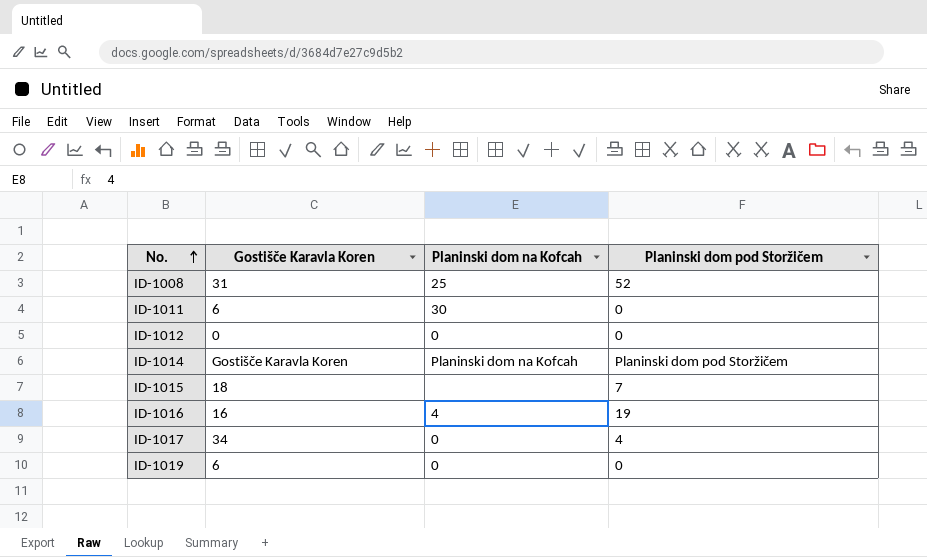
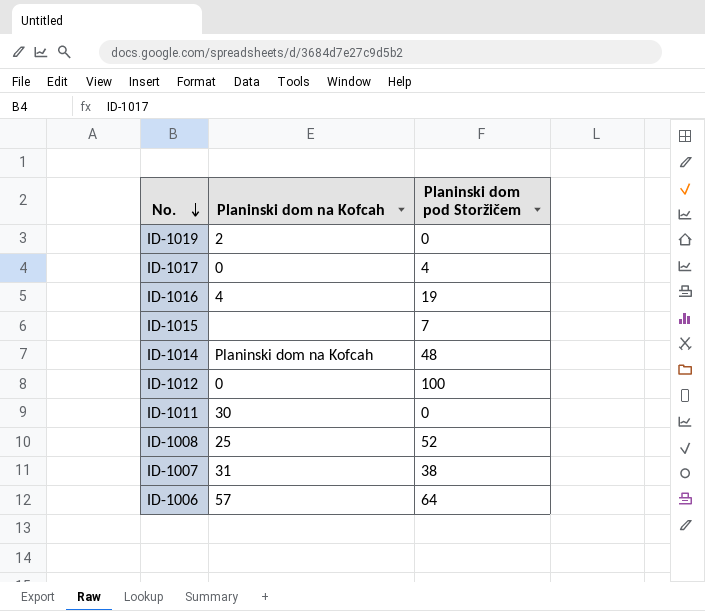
row order: No. ascending -> No. descending
column Gostišče Karavla Koren | position: 2 -> none
ID-1019 | Planinski dom na Kofcah: 0 -> 2
ID-1014 | Planinski dom pod Storžičem: Planinski dom pod Storžičem -> 48
ID-1012 | Planinski dom pod Storžičem: 0 -> 100
row ID-1007: none -> 31 | 38
row ID-1006: none -> 57 | 64

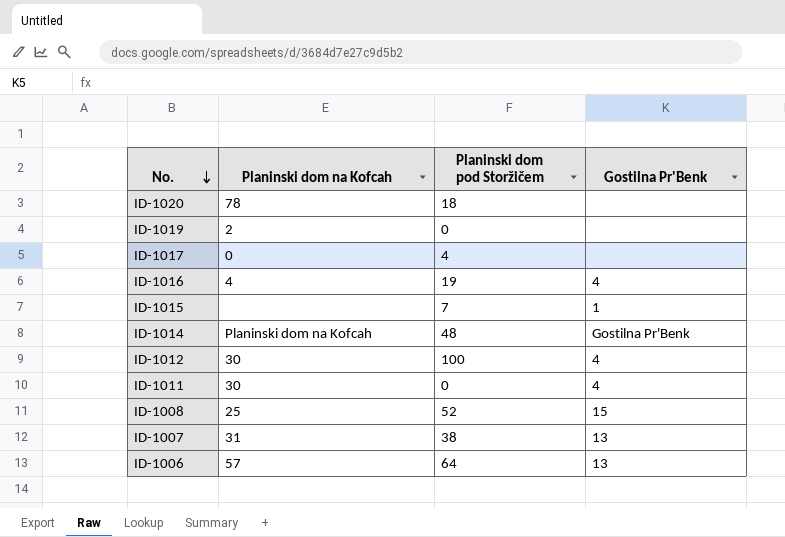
column Gostilna Pr'Benk | position: none -> 4
row ID-1020: none -> 78 | 18 | none
ID-1012 | Planinski dom na Kofcah: 0 -> 30

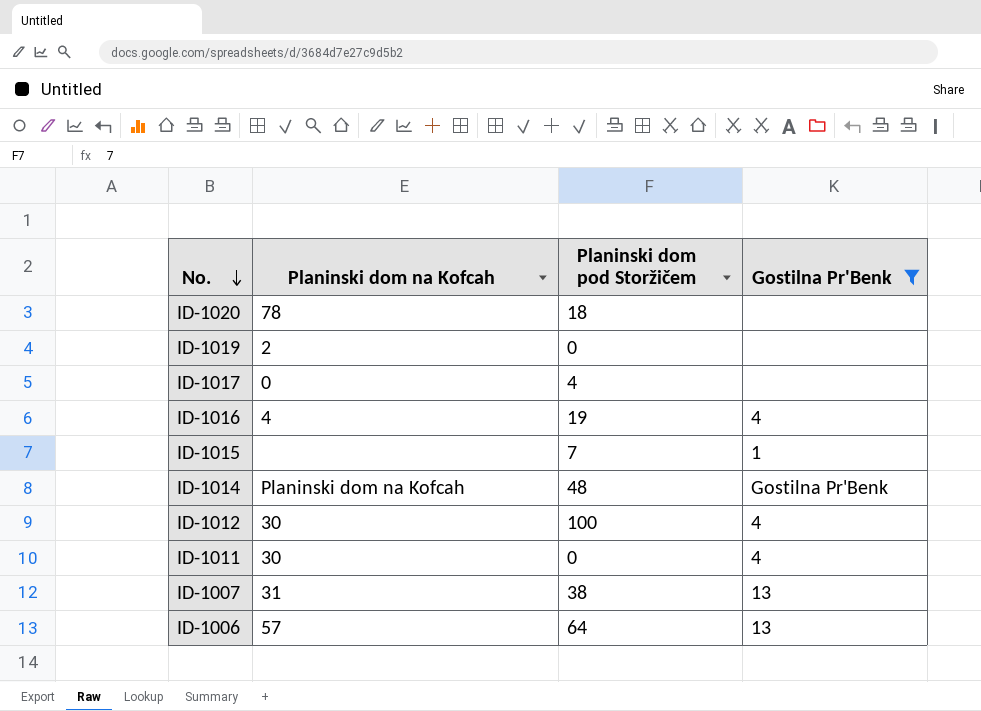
filter: none -> Gostilna Pr'Benk != 15

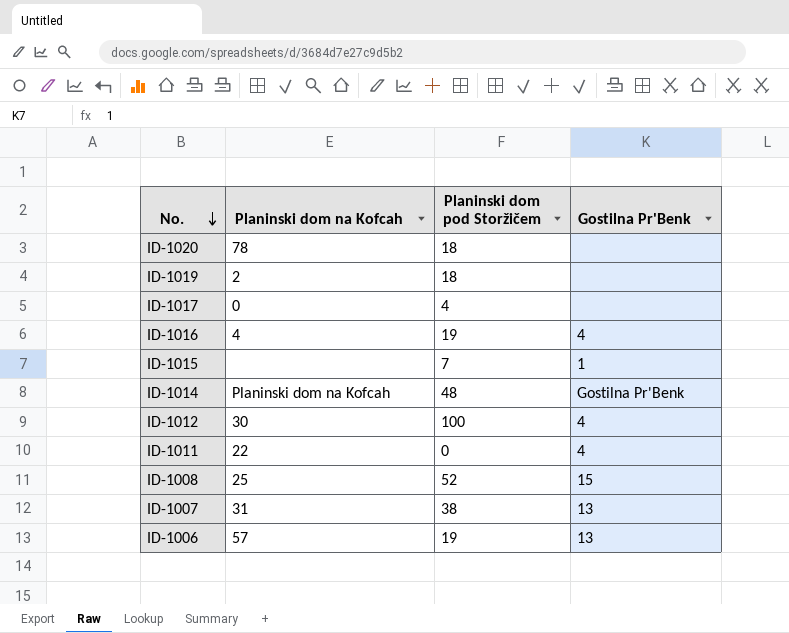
filter: Gostilna Pr'Benk != 15 -> none
ID-1019 | Planinski dom pod Storžičem: 0 -> 18
ID-1011 | Planinski dom na Kofcah: 30 -> 22
ID-1006 | Planinski dom pod Storžičem: 64 -> 19

